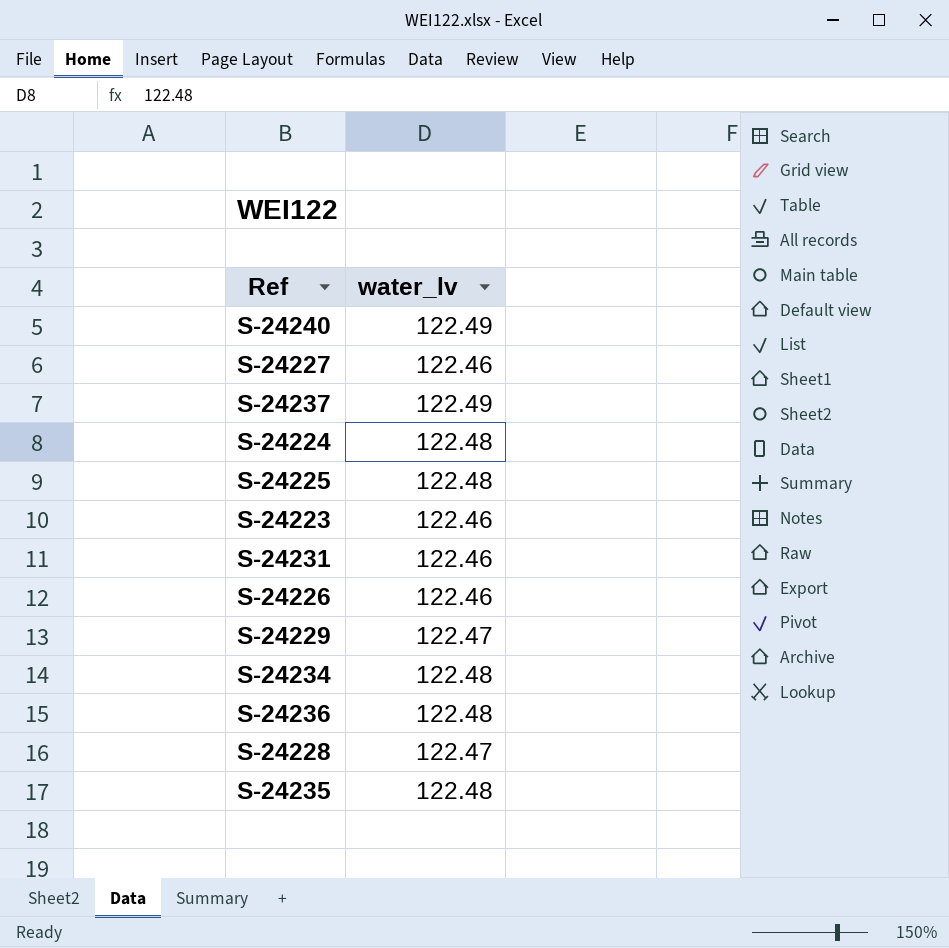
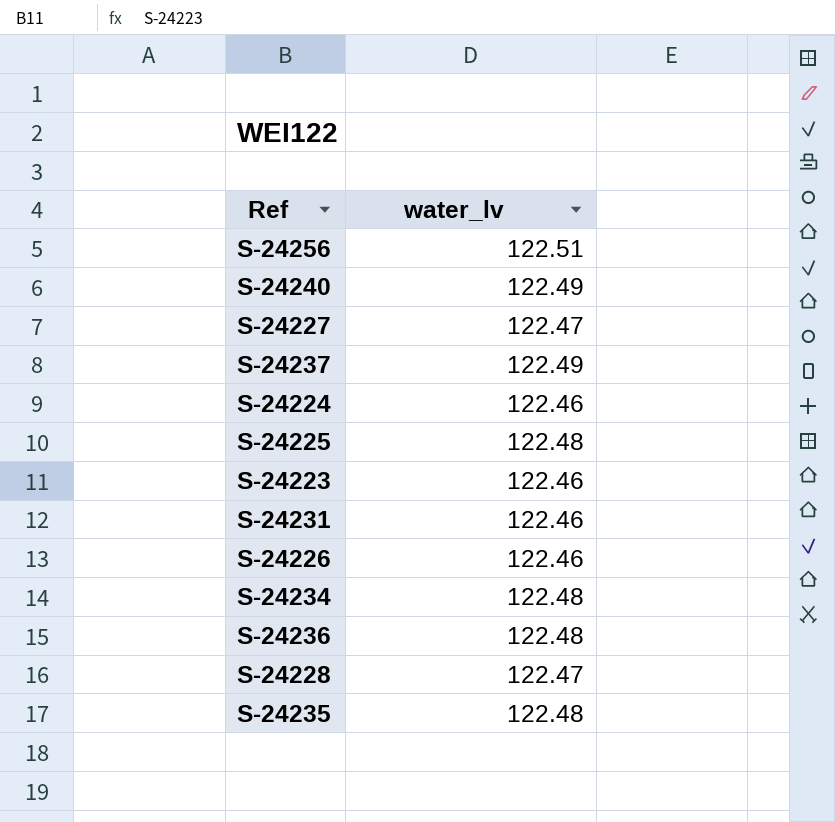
row S-24229: 122.47 -> none
row S-24256: none -> 122.51
S-24227 | water_lv: 122.46 -> 122.47
S-24224 | water_lv: 122.48 -> 122.46

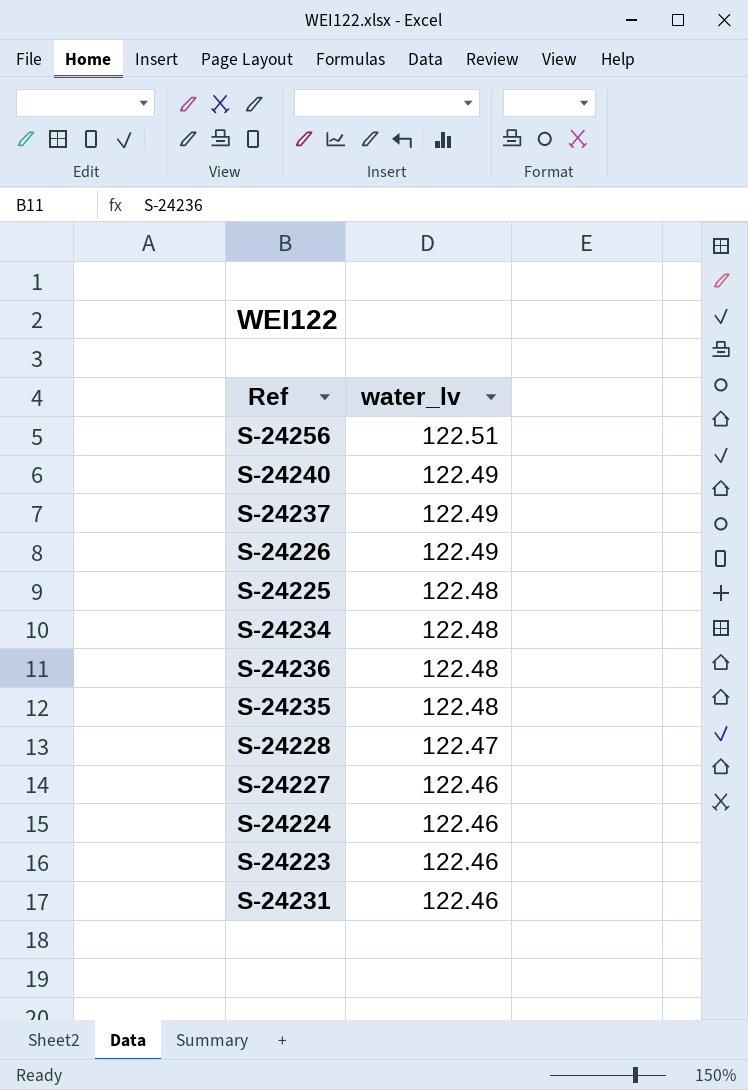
row order: none -> water_lv descending
S-24226 | water_lv: 122.46 -> 122.49
S-24227 | water_lv: 122.47 -> 122.46

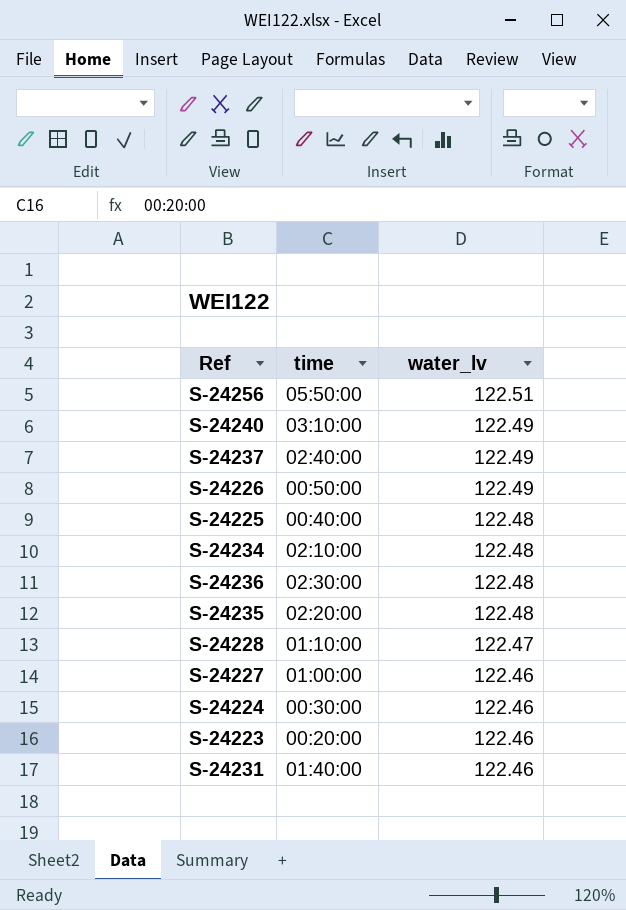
column time | position: none -> 2

